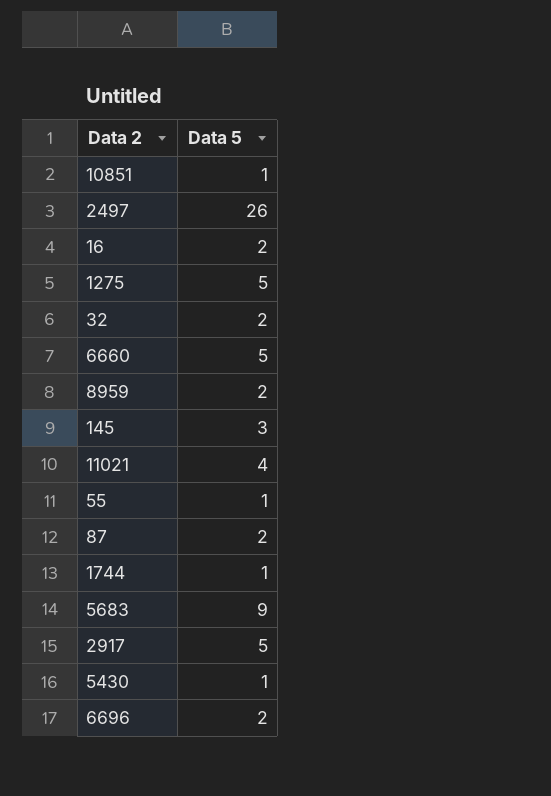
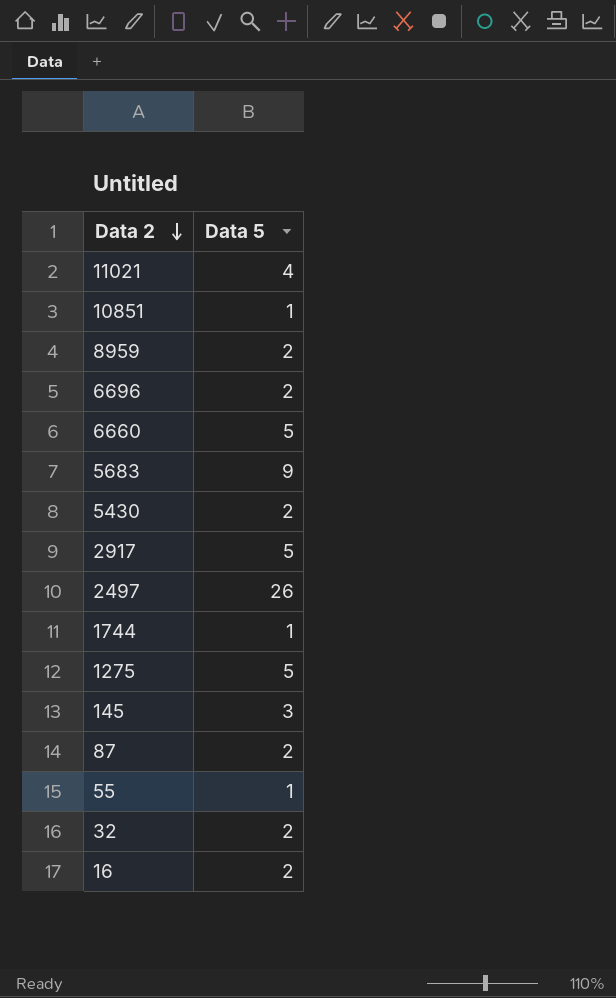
row order: none -> Data 2 descending
5430 | Data 5: 1 -> 2

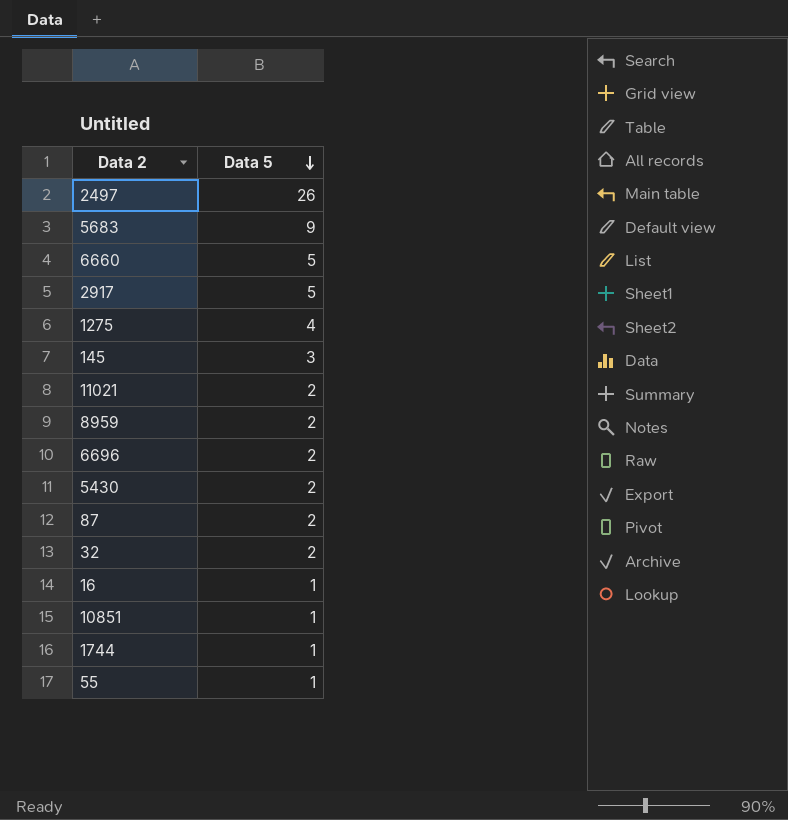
row order: Data 2 descending -> Data 5 descending
1275 | Data 5: 5 -> 4
11021 | Data 5: 4 -> 2
16 | Data 5: 2 -> 1

